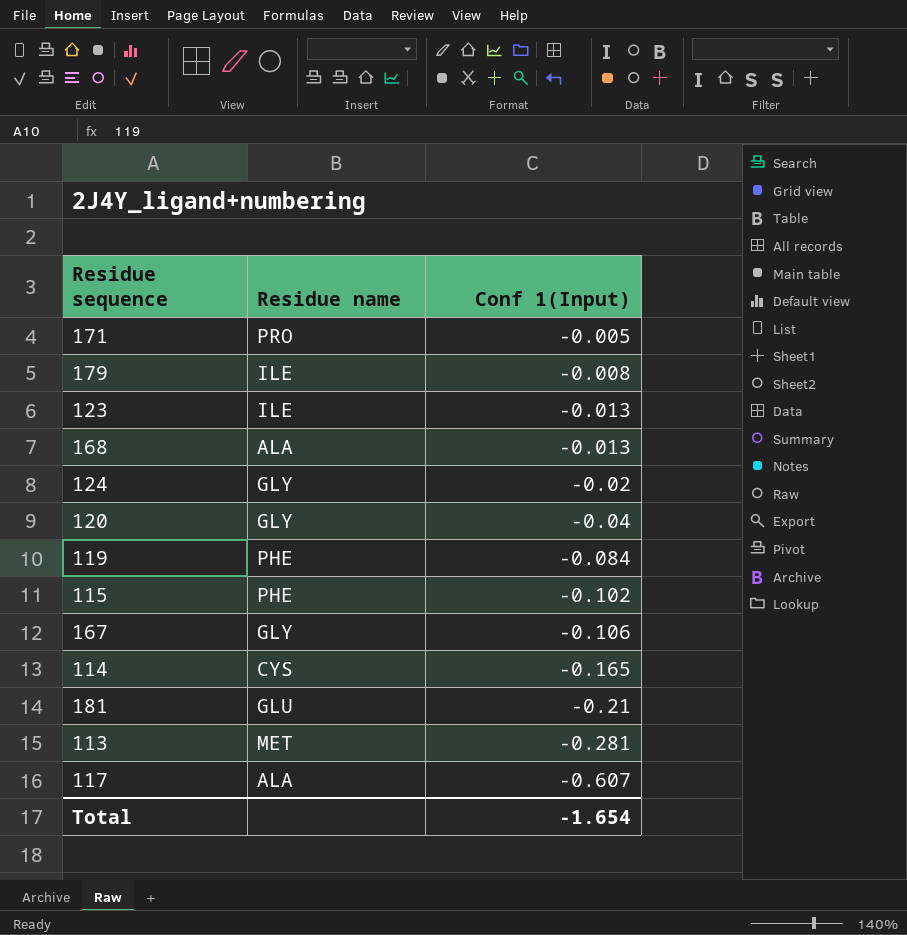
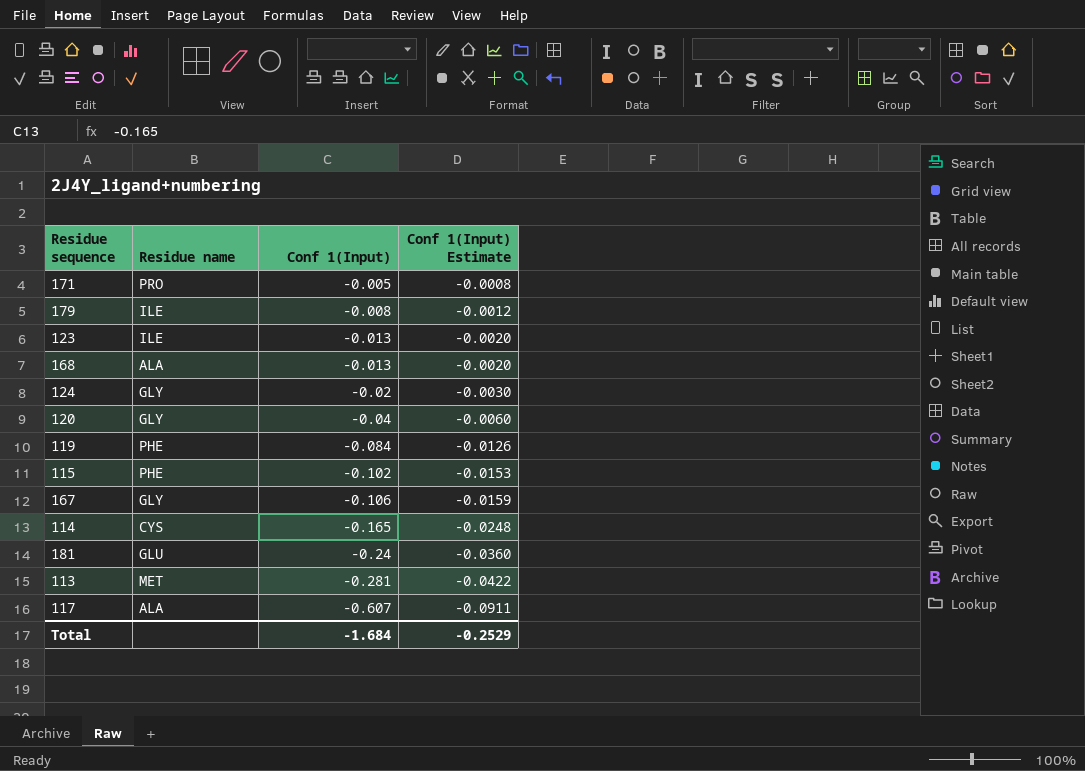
column Conf 1(Input) Estimate | formula: none -> [Conf 1(Input)] * 0.15
181 | Conf 1(Input): -0.21 -> -0.24
Total | Conf 1(Input): -1.654 -> -1.684

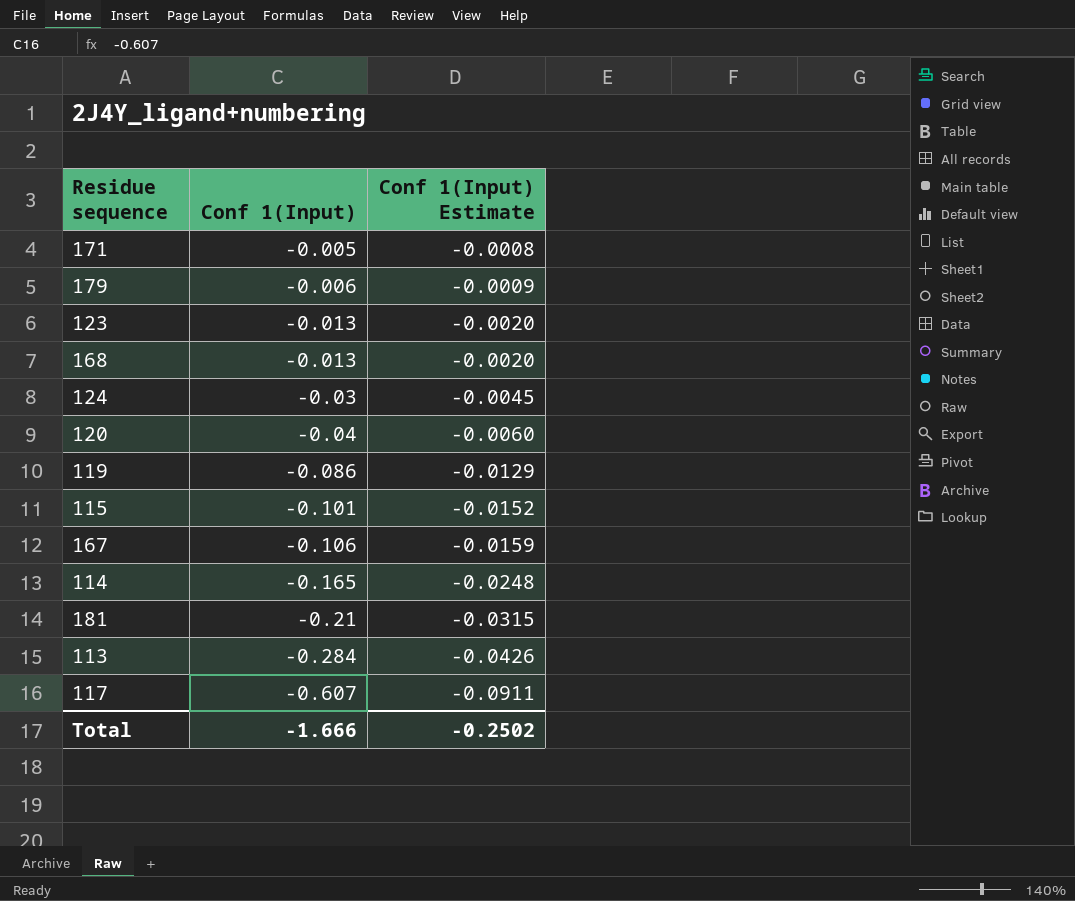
column Residue name | position: 2 -> none
179 | Conf 1(Input): -0.008 -> -0.006
179 | Conf 1(Input) Estimate: -0.0012 -> -0.0009
124 | Conf 1(Input): -0.02 -> -0.03
124 | Conf 1(Input) Estimate: -0.0030 -> -0.0045
119 | Conf 1(Input): -0.084 -> -0.086
119 | Conf 1(Input) Estimate: -0.0126 -> -0.0129
115 | Conf 1(Input): -0.102 -> -0.101
115 | Conf 1(Input) Estimate: -0.0153 -> -0.0152
181 | Conf 1(Input): -0.24 -> -0.21
181 | Conf 1(Input) Estimate: -0.0360 -> -0.0315
113 | Conf 1(Input): -0.281 -> -0.284
113 | Conf 1(Input) Estimate: -0.0422 -> -0.0426
Total | Conf 1(Input): -1.684 -> -1.666
Total | Conf 1(Input) Estimate: -0.2529 -> -0.2502

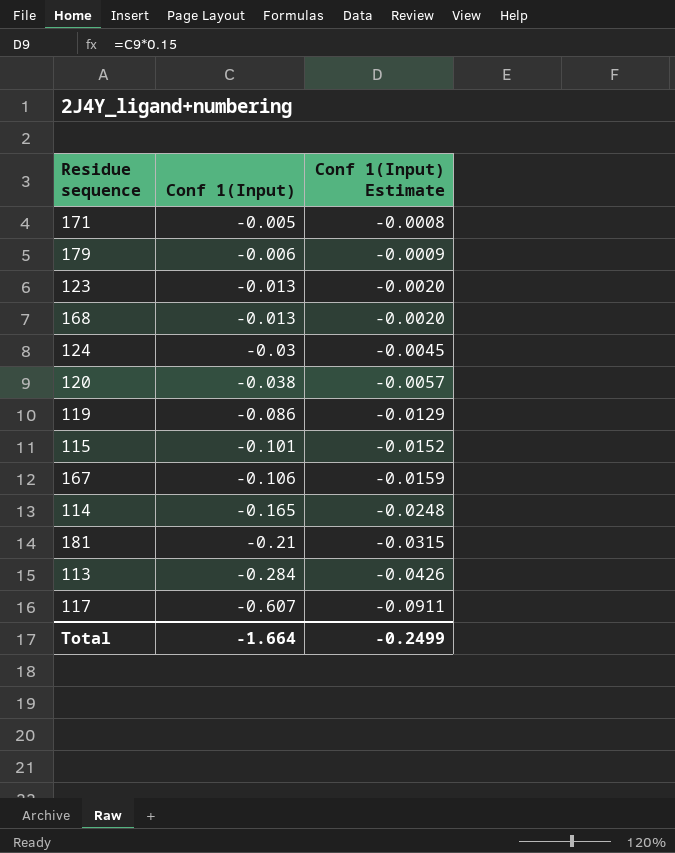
120 | Conf 1(Input): -0.04 -> -0.038
120 | Conf 1(Input) Estimate: -0.0060 -> -0.0057
Total | Conf 1(Input): -1.666 -> -1.664
Total | Conf 1(Input) Estimate: -0.2502 -> -0.2499

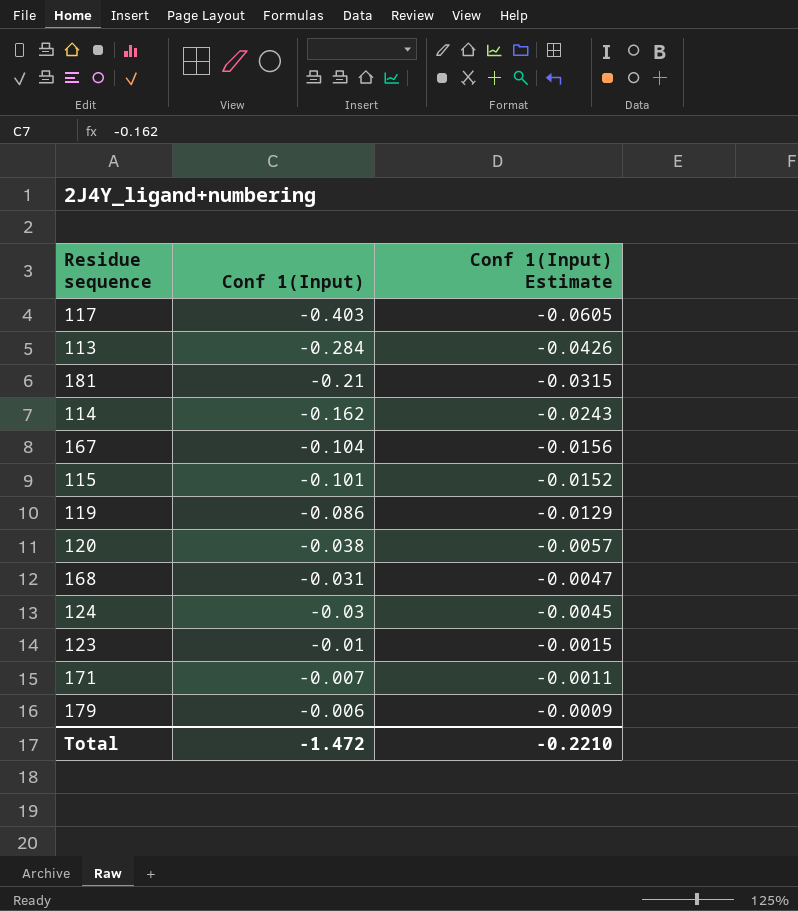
row order: Conf 1(Input) descending -> Conf 1(Input) ascending
117 | Conf 1(Input): -0.607 -> -0.403
117 | Conf 1(Input) Estimate: -0.0911 -> -0.0605
114 | Conf 1(Input): -0.165 -> -0.162
114 | Conf 1(Input) Estimate: -0.0248 -> -0.0243
167 | Conf 1(Input): -0.106 -> -0.104
167 | Conf 1(Input) Estimate: -0.0159 -> -0.0156
168 | Conf 1(Input): -0.013 -> -0.031
168 | Conf 1(Input) Estimate: -0.0020 -> -0.0047
123 | Conf 1(Input): -0.013 -> -0.01
123 | Conf 1(Input) Estimate: -0.0020 -> -0.0015
171 | Conf 1(Input): -0.005 -> -0.007
171 | Conf 1(Input) Estimate: -0.0008 -> -0.0011
Total | Conf 1(Input): -1.664 -> -1.472
Total | Conf 1(Input) Estimate: -0.2499 -> -0.2210

